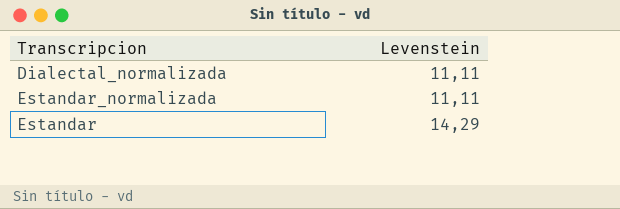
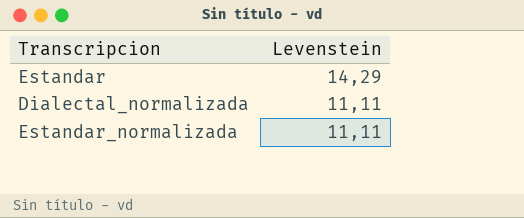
row order: Levenstein ascending -> Levenstein descending

